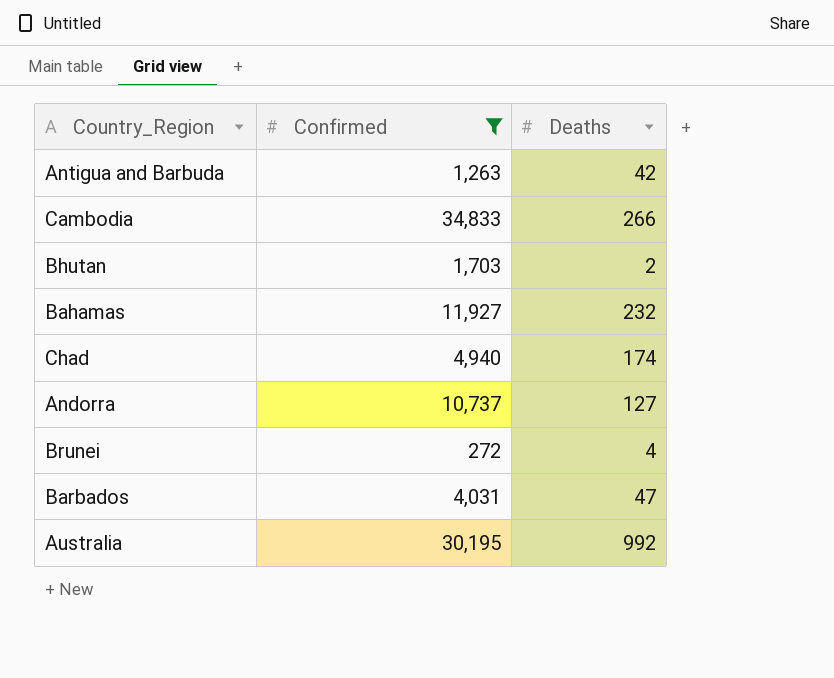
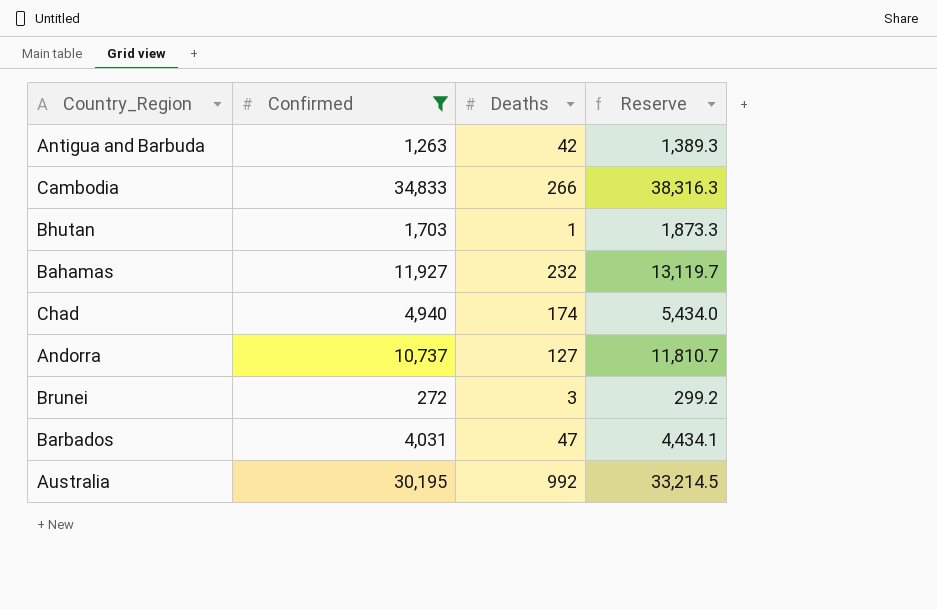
column Reserve | formula: none -> [Confirmed] * 1.1
Bhutan | Deaths: 2 -> 1
Brunei | Deaths: 4 -> 3

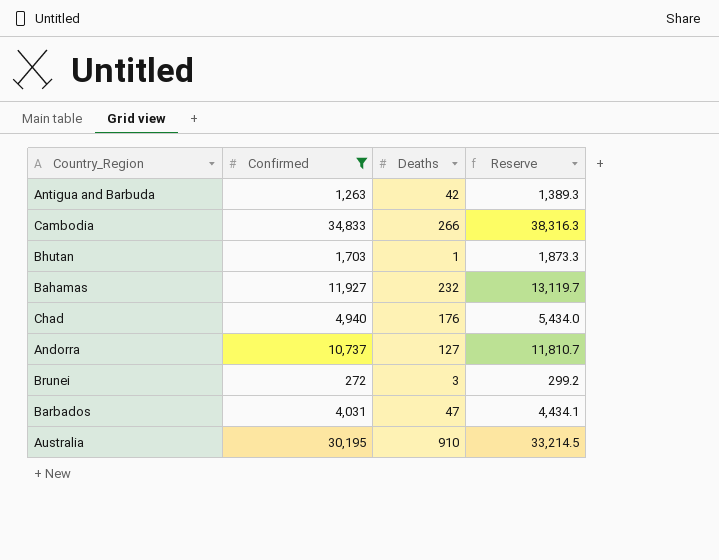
Chad | Deaths: 174 -> 176
Australia | Deaths: 992 -> 910

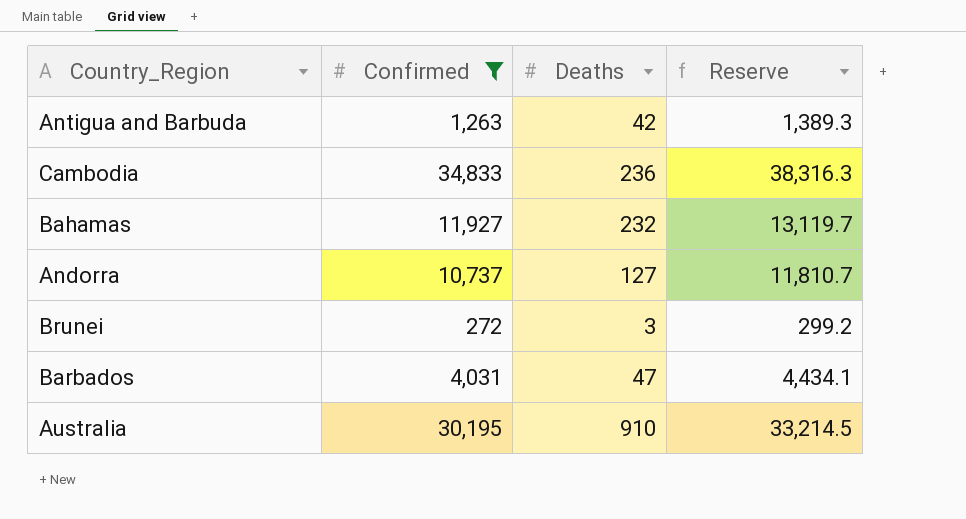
row Bhutan: 1,703 | 1 | 1,873.3 -> none
row Chad: 4,940 | 176 | 5,434.0 -> none
Cambodia | Deaths: 266 -> 236

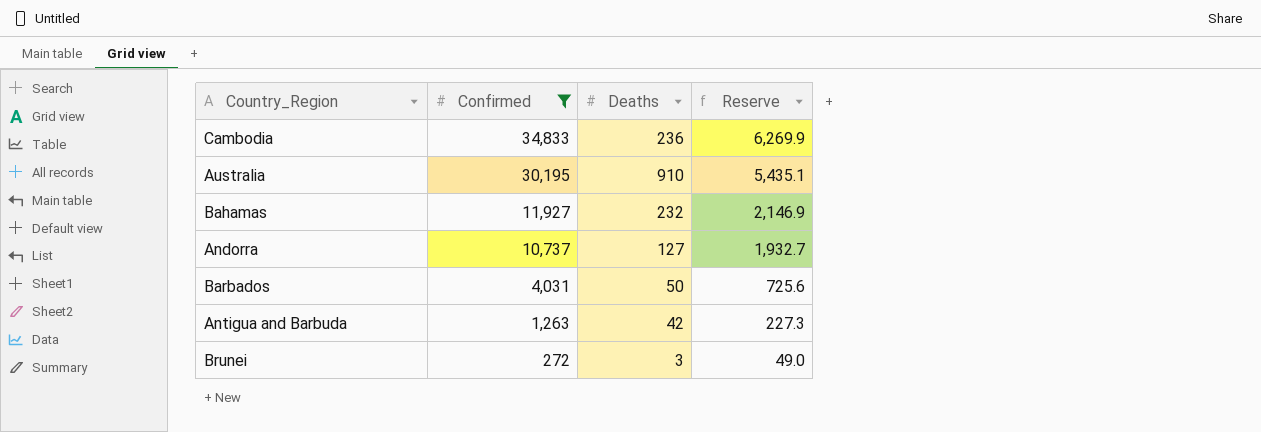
row order: none -> Confirmed descending
column Reserve | formula: [Confirmed] * 1.1 -> [Confirmed] * 0.18
Barbados | Deaths: 47 -> 50

